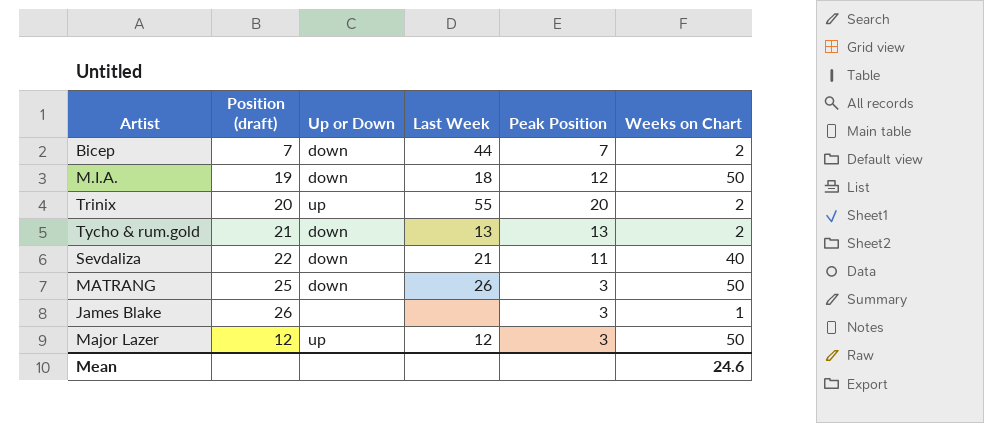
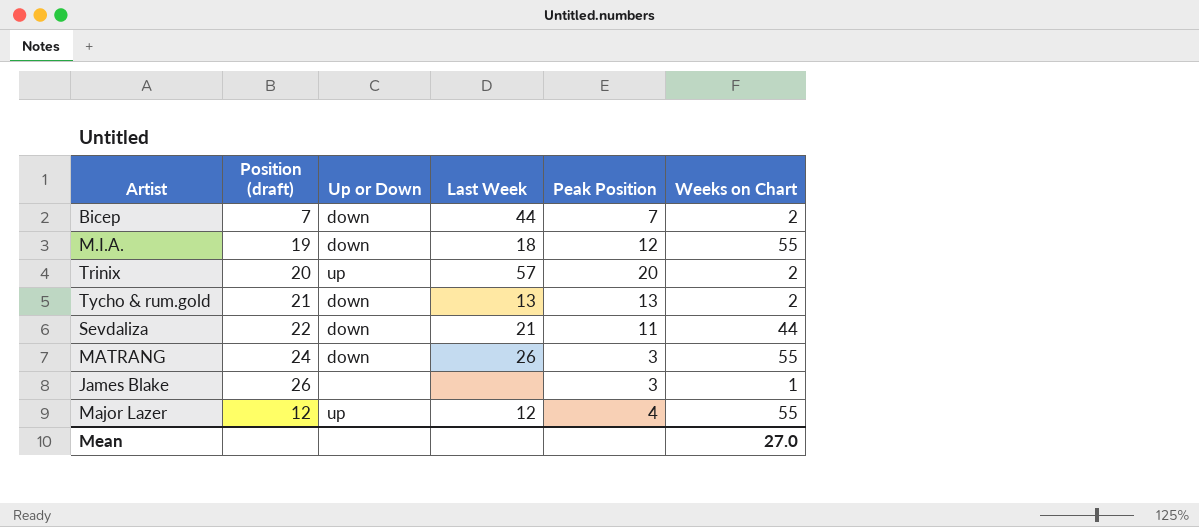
M.I.A. | Weeks on Chart: 50 -> 55
Trinix | Last Week: 55 -> 57
Sevdaliza | Weeks on Chart: 40 -> 44
MATRANG | Position (draft): 25 -> 24
MATRANG | Weeks on Chart: 50 -> 55
Major Lazer | Peak Position: 3 -> 4
Major Lazer | Weeks on Chart: 50 -> 55
Mean | Weeks on Chart: 24.6 -> 27.0

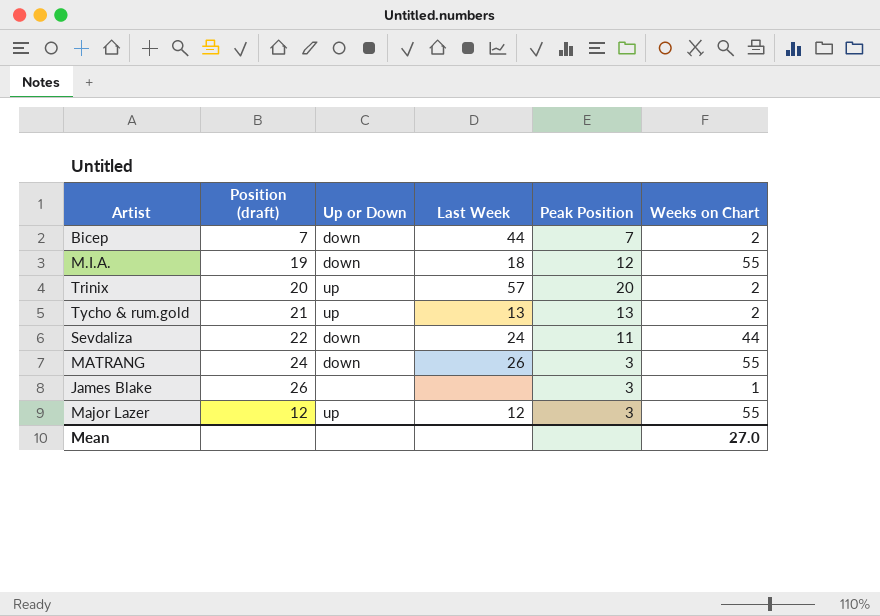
Tycho & rum.gold | Up or Down: down -> up
Sevdaliza | Last Week: 21 -> 24
Major Lazer | Peak Position: 4 -> 3

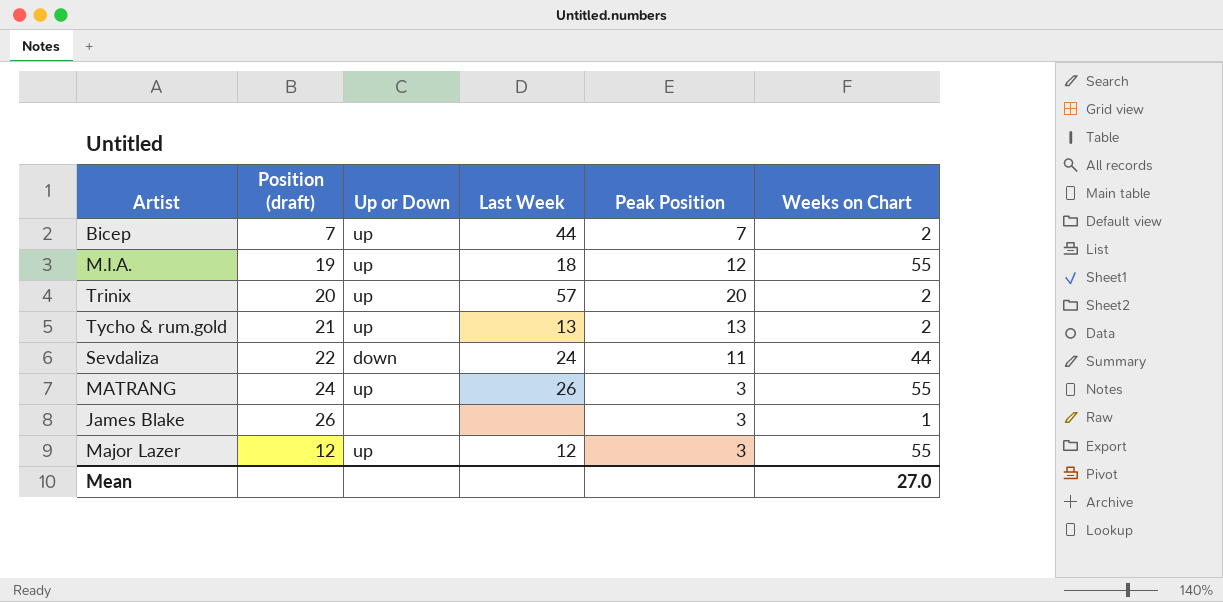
Bicep | Up or Down: down -> up
M.I.A. | Up or Down: down -> up
MATRANG | Up or Down: down -> up

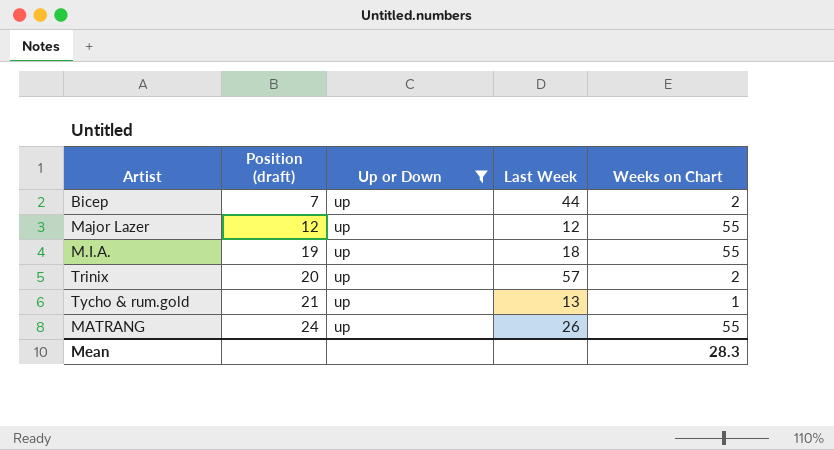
filter: none -> Up or Down = up
row order: none -> Position (draft) ascending
column Peak Position | position: 5 -> none
Tycho & rum.gold | Weeks on Chart: 2 -> 1
Mean | Weeks on Chart: 27.0 -> 28.3

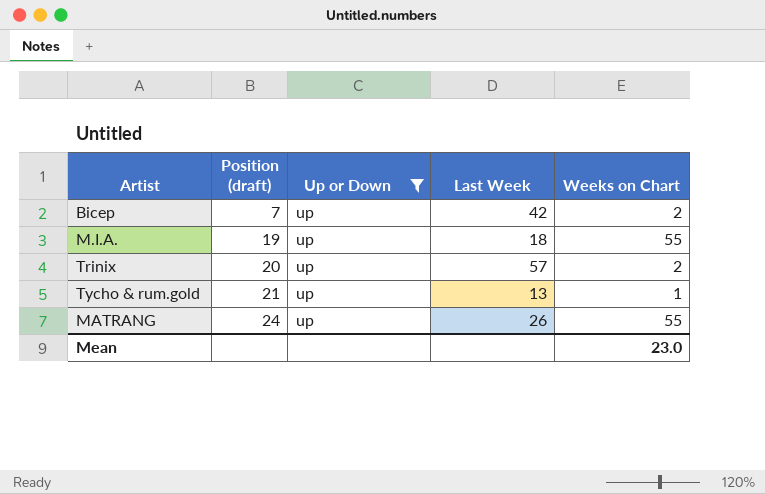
row Major Lazer: 12 | up | 12 | 55 -> none
Bicep | Last Week: 44 -> 42
Mean | Weeks on Chart: 28.3 -> 23.0

